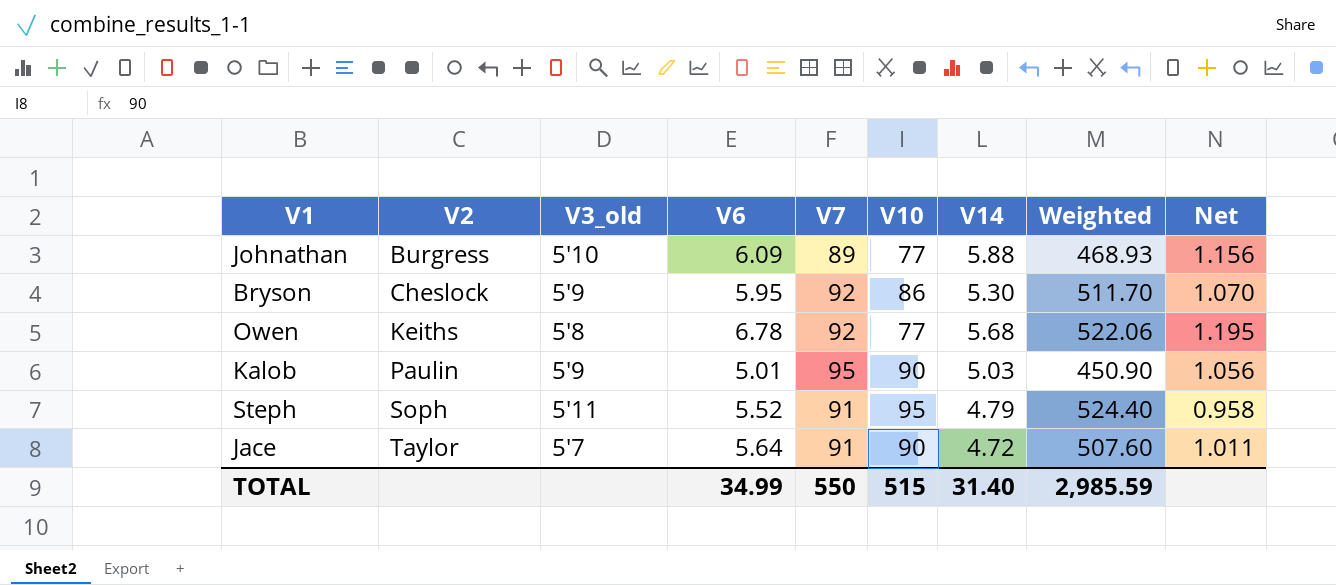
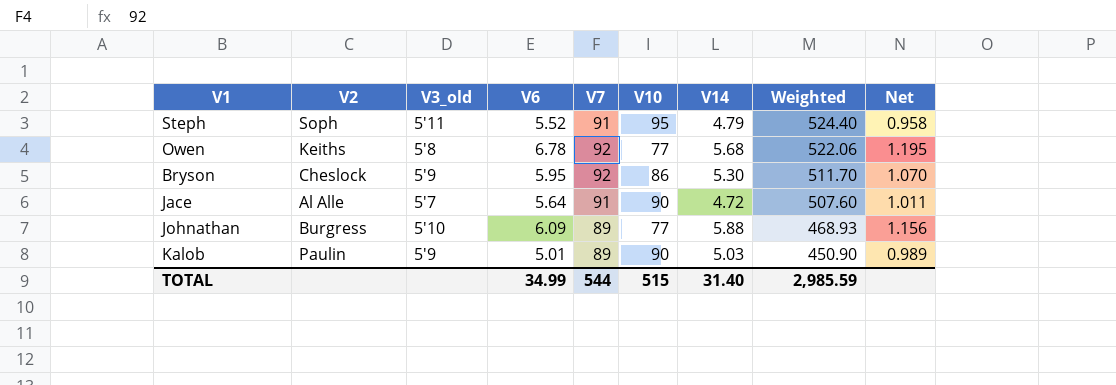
row order: V2 ascending -> Weighted descending
Jace | V2: Taylor -> Al Alle
Kalob | V7: 95 -> 89
Kalob | Net: 1.056 -> 0.989
TOTAL | V7: 550 -> 544

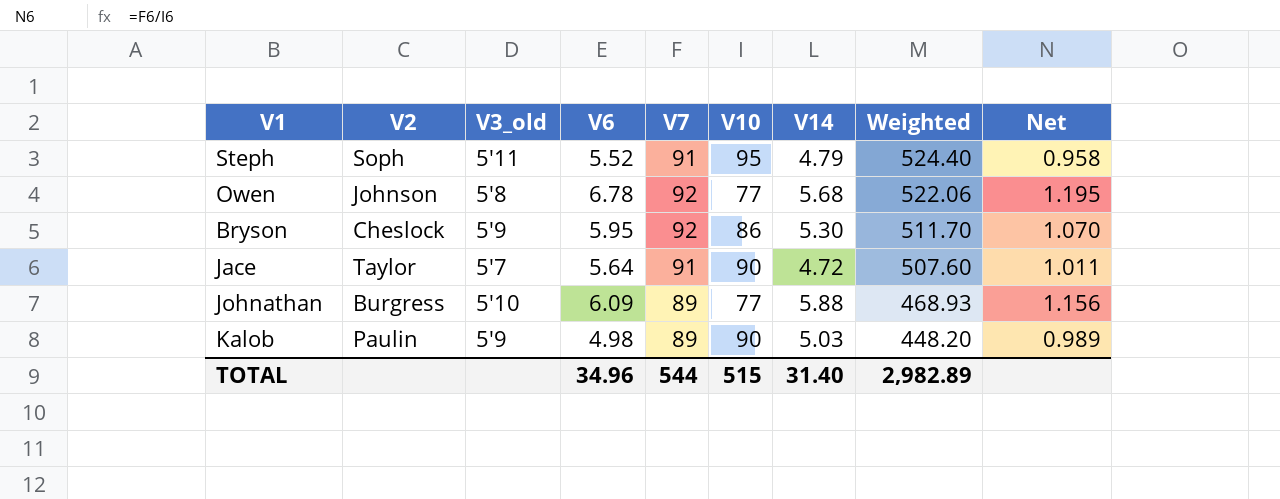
Owen | V2: Keiths -> Johnson
Jace | V2: Al Alle -> Taylor
Kalob | V6: 5.01 -> 4.98
Kalob | Weighted: 450.90 -> 448.20
TOTAL | V6: 34.99 -> 34.96
TOTAL | Weighted: 2,985.59 -> 2,982.89

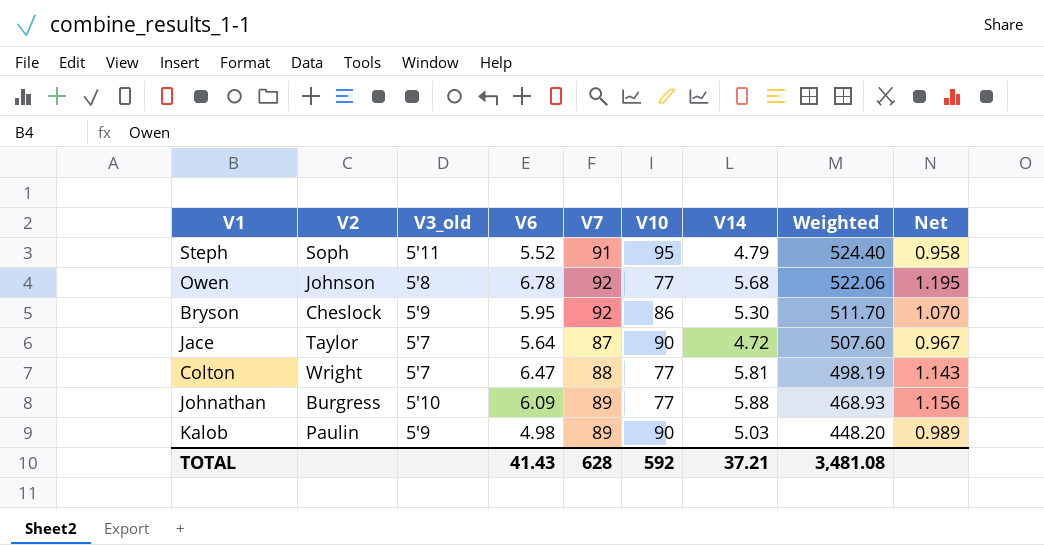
Jace | V7: 91 -> 87
Jace | Net: 1.011 -> 0.967
row Colton: none -> Wright | 5'7 | 6.47 | 88 | 77 | 5.81 | 498.19 | 1.143
TOTAL | V6: 34.96 -> 41.43
TOTAL | V7: 544 -> 628
TOTAL | V10: 515 -> 592
TOTAL | V14: 31.40 -> 37.21
TOTAL | Weighted: 2,982.89 -> 3,481.08

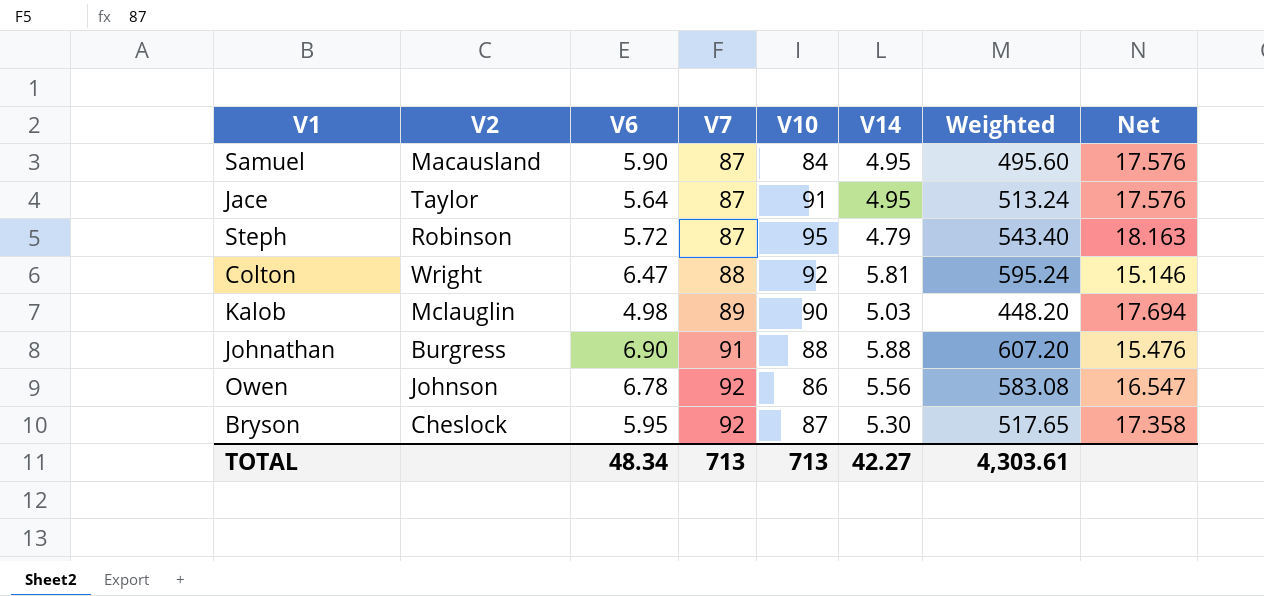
row order: Weighted descending -> V7 ascending
column V3_old | position: 3 -> none
column Net | formula: [V7] / [V10] -> [V7] / [V14]
row Samuel: none -> Macausland | 5.90 | 87 | 84 | 4.95 | 495.60 | 17.576
Jace | V10: 90 -> 91
Jace | V14: 4.72 -> 4.95
Jace | Weighted: 507.60 -> 513.24
Steph | V2: Soph -> Robinson
Steph | V6: 5.52 -> 5.72
Steph | V7: 91 -> 87
Steph | Weighted: 524.40 -> 543.40
Colton | V10: 77 -> 92
Colton | Weighted: 498.19 -> 595.24
Kalob | V2: Paulin -> Mclauglin
Johnathan | V6: 6.09 -> 6.90
Johnathan | V7: 89 -> 91
Johnathan | V10: 77 -> 88
Johnathan | Weighted: 468.93 -> 607.20
Owen | V10: 77 -> 86
Owen | V14: 5.68 -> 5.56
Owen | Weighted: 522.06 -> 583.08
Bryson | V10: 86 -> 87
Bryson | Weighted: 511.70 -> 517.65
TOTAL | V6: 41.43 -> 48.34
TOTAL | V7: 628 -> 713
TOTAL | V10: 592 -> 713
TOTAL | V14: 37.21 -> 42.27
TOTAL | Weighted: 3,481.08 -> 4,303.61

